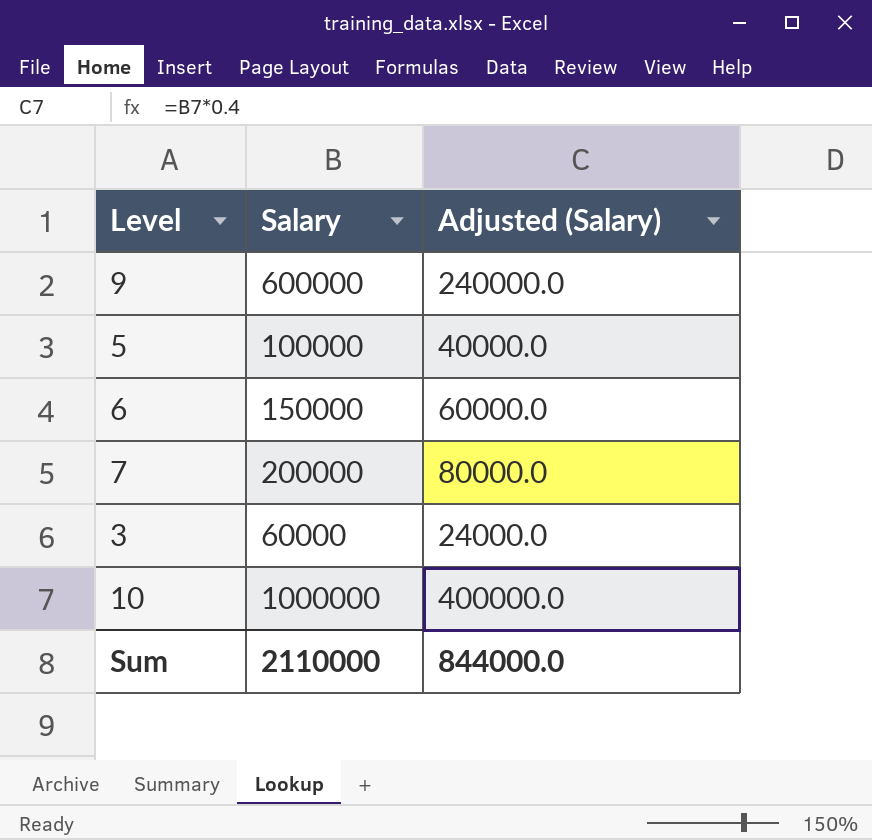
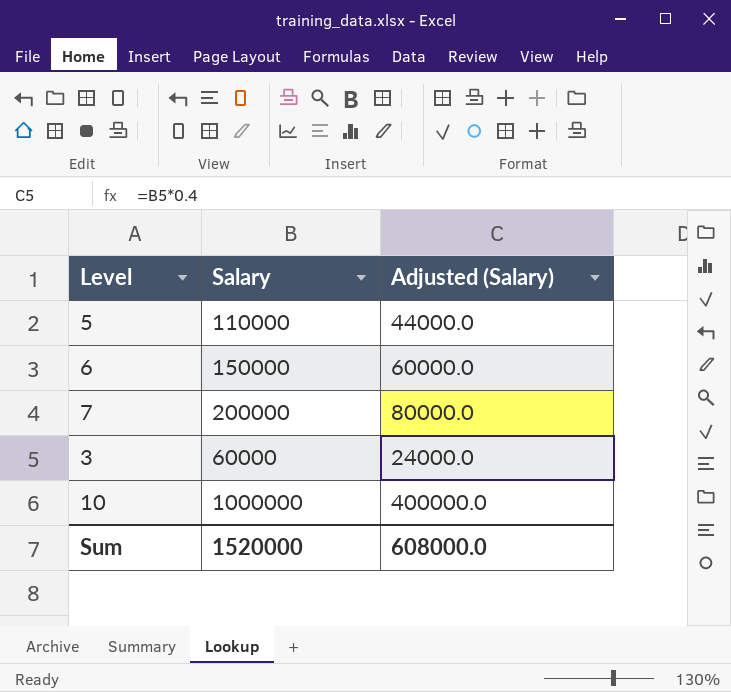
row 9: 600000 | 240000.0 -> none
5 | Salary: 100000 -> 110000
5 | Adjusted (Salary): 40000.0 -> 44000.0
Sum | Salary: 2110000 -> 1520000
Sum | Adjusted (Salary): 844000.0 -> 608000.0

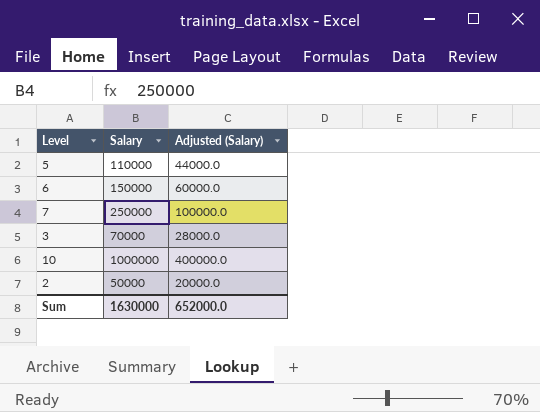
7 | Salary: 200000 -> 250000
7 | Adjusted (Salary): 80000.0 -> 100000.0
3 | Salary: 60000 -> 70000
3 | Adjusted (Salary): 24000.0 -> 28000.0
row 2: none -> 50000 | 20000.0
Sum | Salary: 1520000 -> 1630000
Sum | Adjusted (Salary): 608000.0 -> 652000.0

